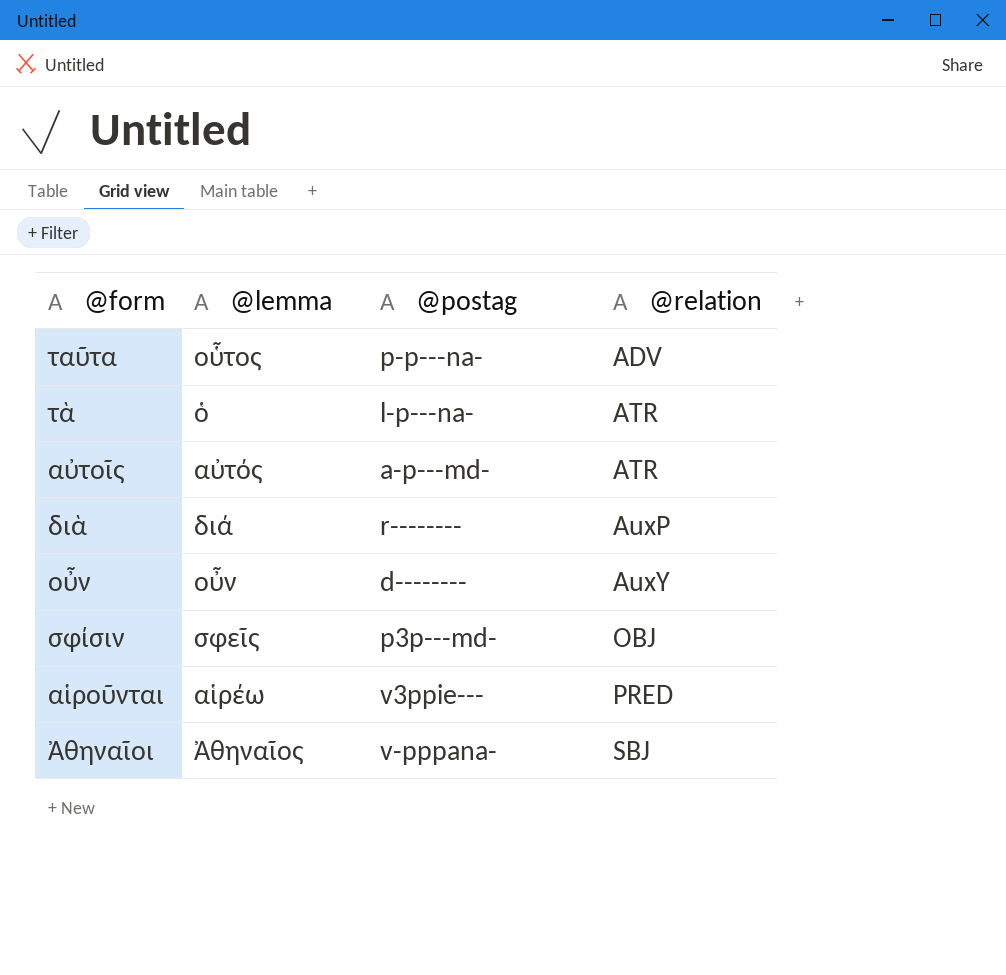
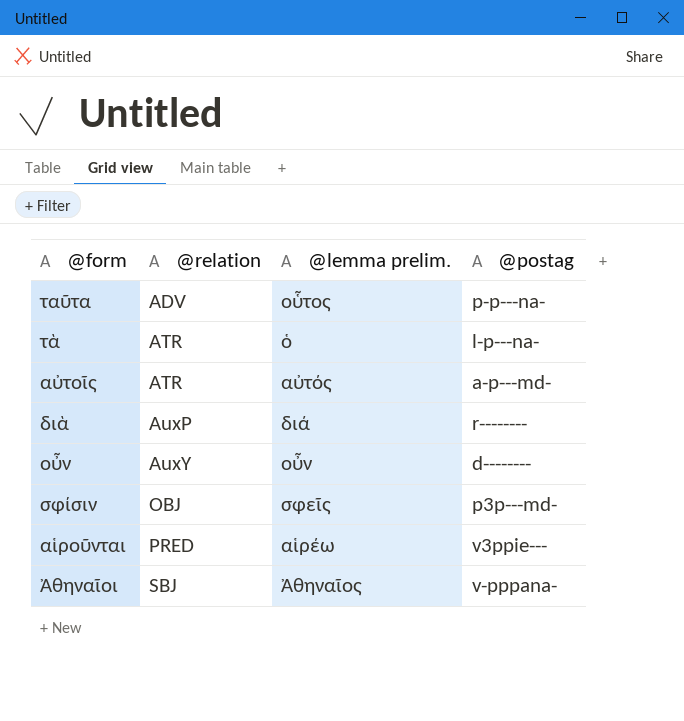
column @relation | position: 4 -> 2
column name: @lemma -> @lemma prelim.

